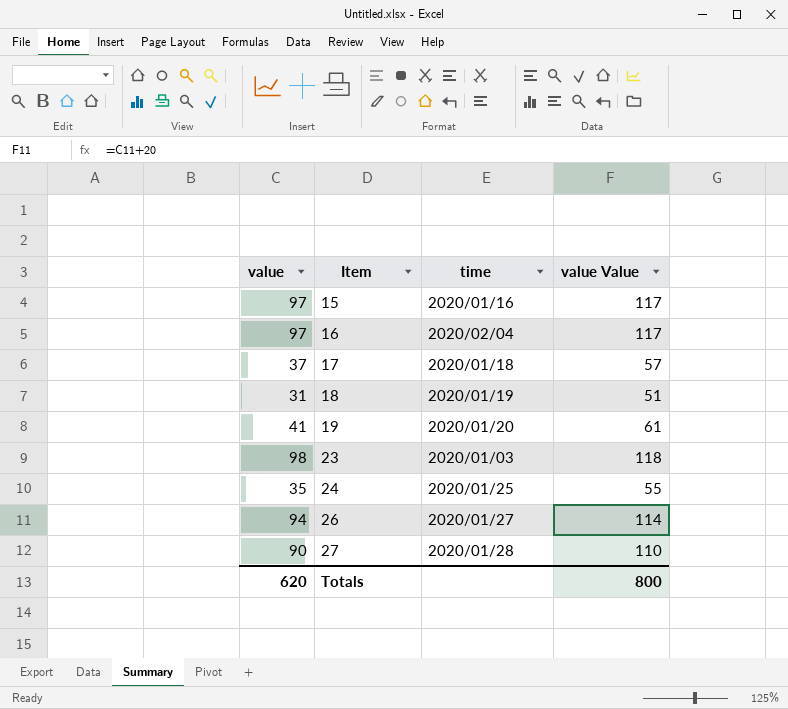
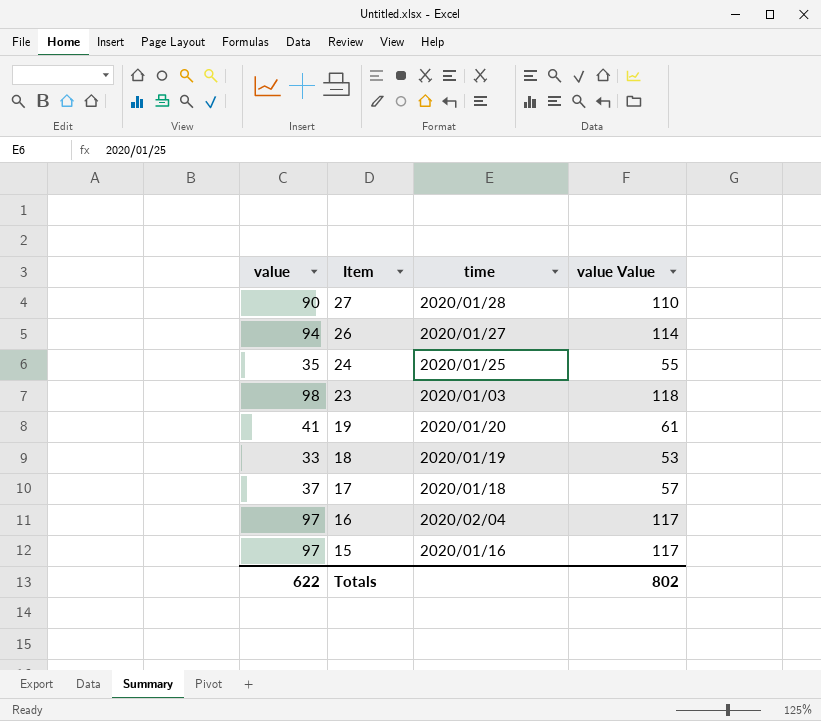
row order: Item ascending -> Item descending
18 | value: 31 -> 33
18 | value Value: 51 -> 53
Totals | value: 620 -> 622
Totals | value Value: 800 -> 802

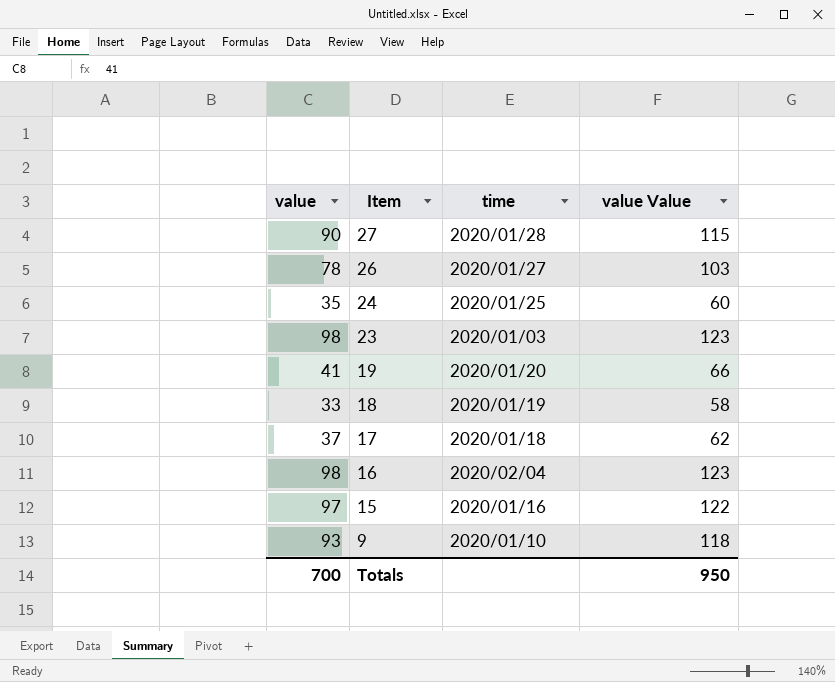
column value Value | formula: [value] + 20 -> [value] + 25
26 | value: 94 -> 78
16 | value: 97 -> 98
row 9: none -> 93 | 2020/01/10 | 118
Totals | value: 622 -> 700
Totals | value Value: 802 -> 950

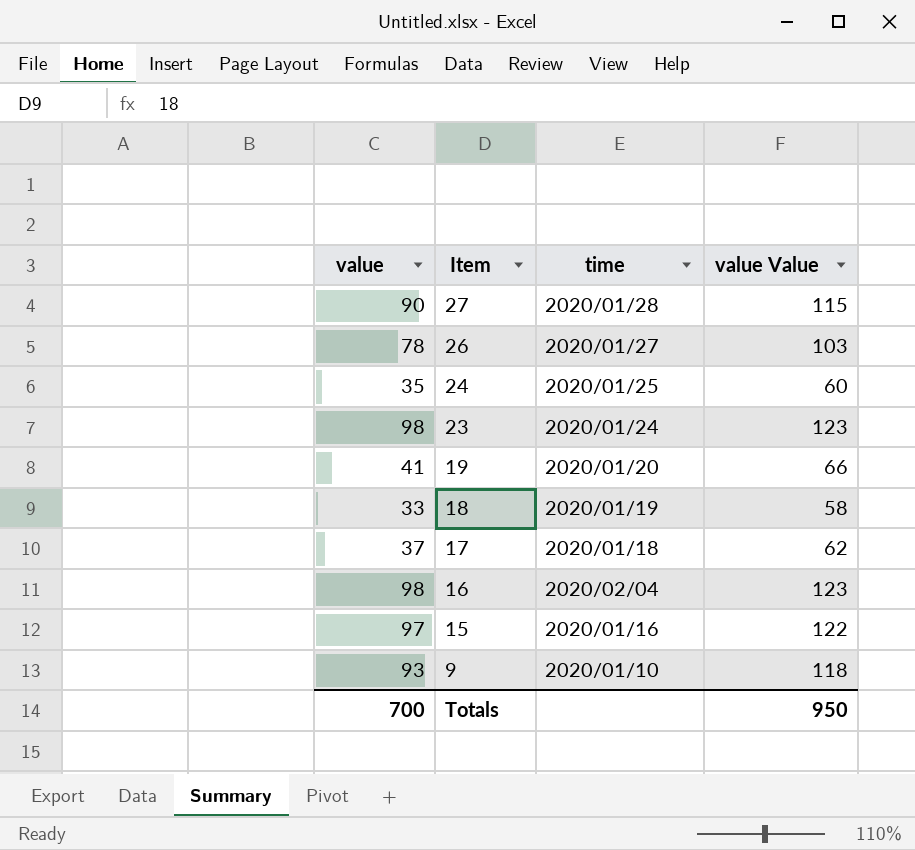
23 | time: 2020/01/03 -> 2020/01/24

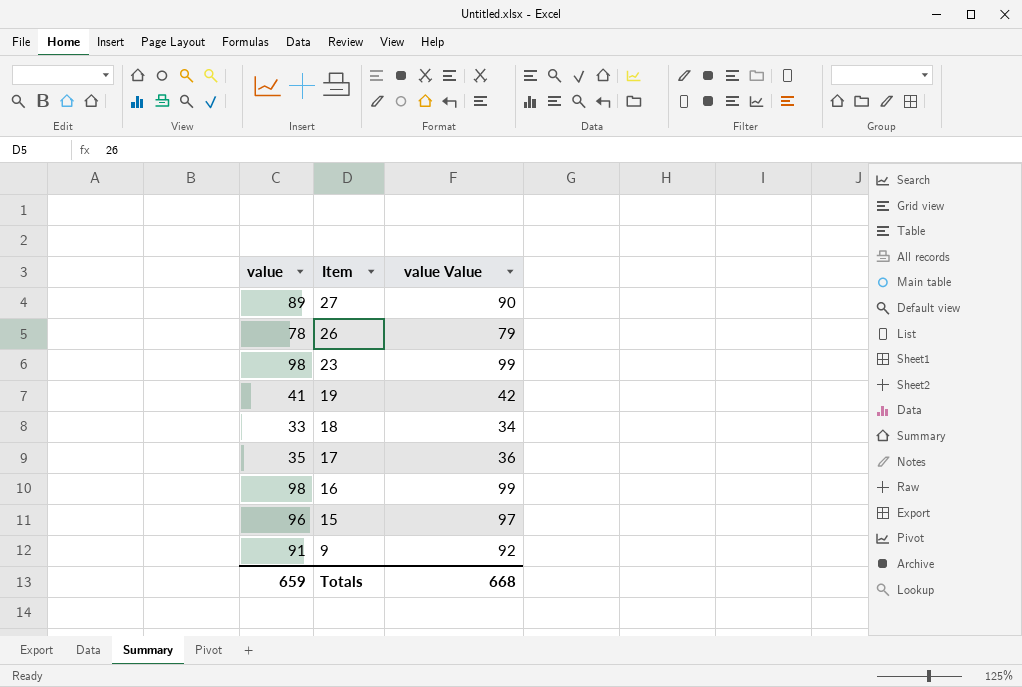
column time | position: 3 -> none
column value Value | formula: [value] + 25 -> [value] + 1
row 24: 35 | 2020/01/25 | 60 -> none
27 | value: 90 -> 89
17 | value: 37 -> 35
15 | value: 97 -> 96
9 | value: 93 -> 91
Totals | value: 700 -> 659
Totals | value Value: 950 -> 668

